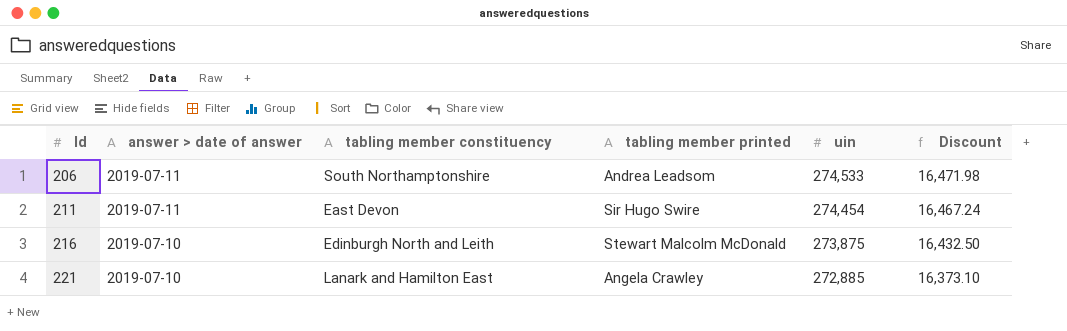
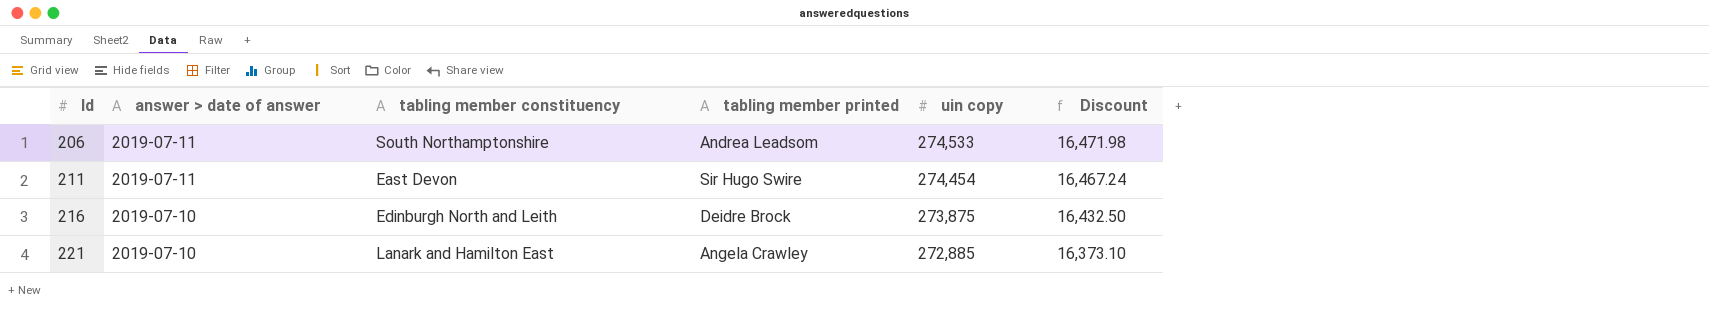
column name: uin -> uin copy
216 | tabling member printed: Stewart Malcolm McDonald -> Deidre Brock

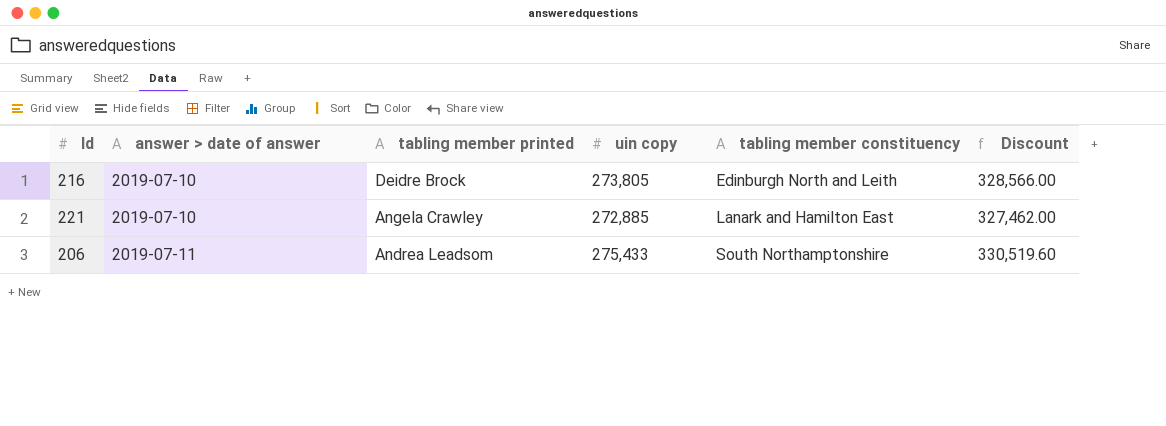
row order: Id ascending -> answer > date of answer ascending
column tabling member constituency | position: 3 -> 5
column Discount | formula: [uin copy] * 0.06 -> [uin copy] * 1.2
row 211: 2019-07-11 | East Devon | Sir Hugo Swire | 274,454 | 16,467.24 -> none
216 | uin copy: 273,875 -> 273,805
206 | uin copy: 274,533 -> 275,433

